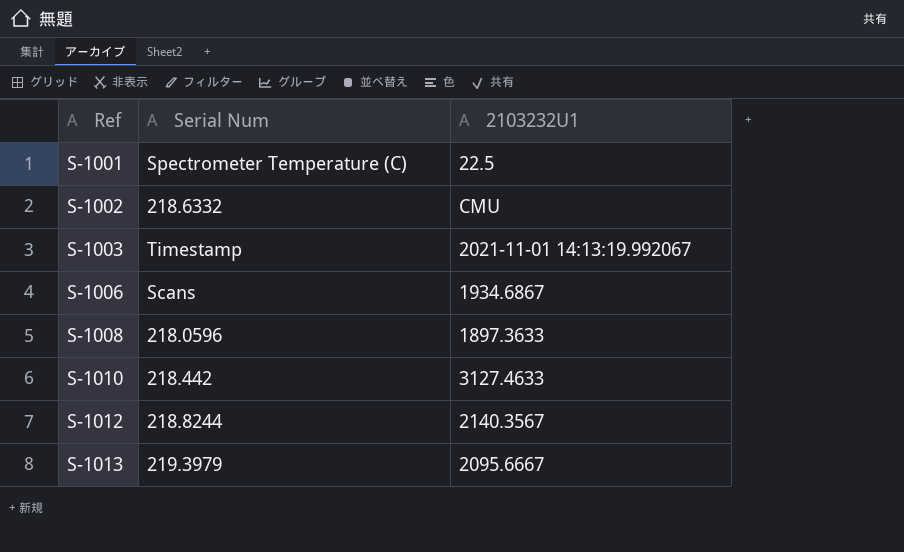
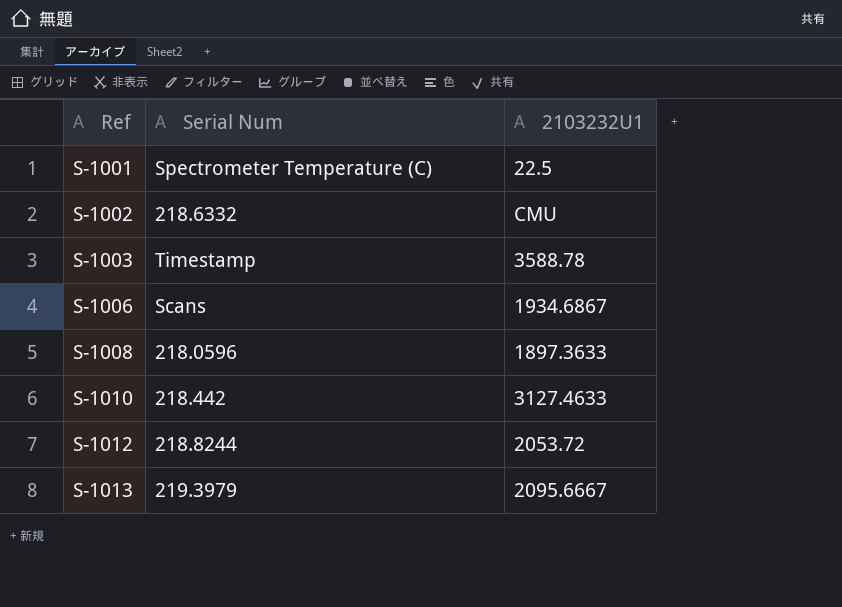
S-1003 | 2103232U1: 2021-11-01 14:13:19.992067 -> 3588.78
S-1012 | 2103232U1: 2140.3567 -> 2053.72

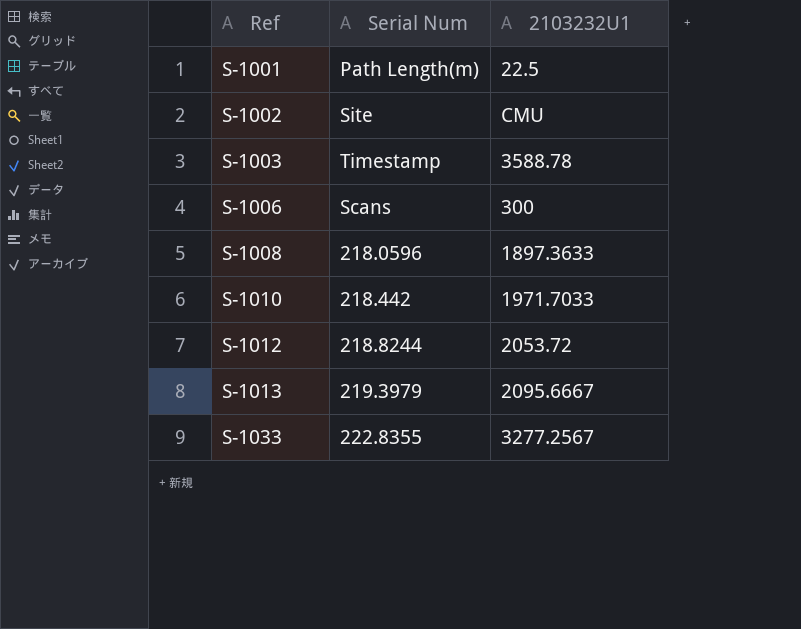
S-1001 | Serial Num: Spectrometer Temperature (C) -> Path Length(m)
S-1002 | Serial Num: 218.6332 -> Site
S-1006 | 2103232U1: 1934.6867 -> 300
S-1010 | 2103232U1: 3127.4633 -> 1971.7033
row S-1033: none -> 222.8355 | 3277.2567

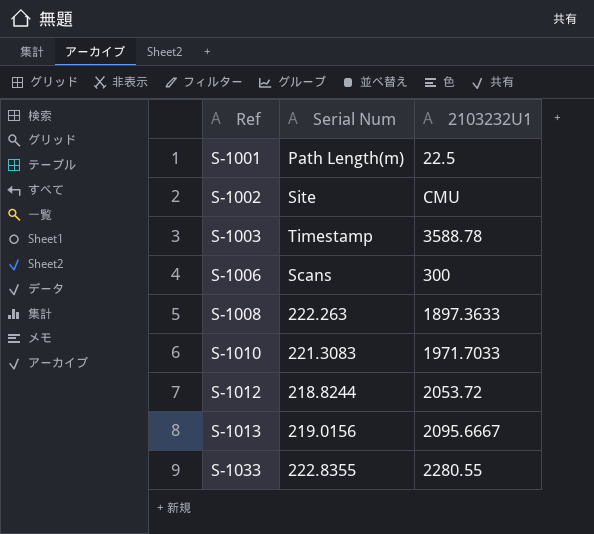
S-1008 | Serial Num: 218.0596 -> 222.263
S-1010 | Serial Num: 218.442 -> 221.3083
S-1013 | Serial Num: 219.3979 -> 219.0156
S-1033 | 2103232U1: 3277.2567 -> 2280.55

